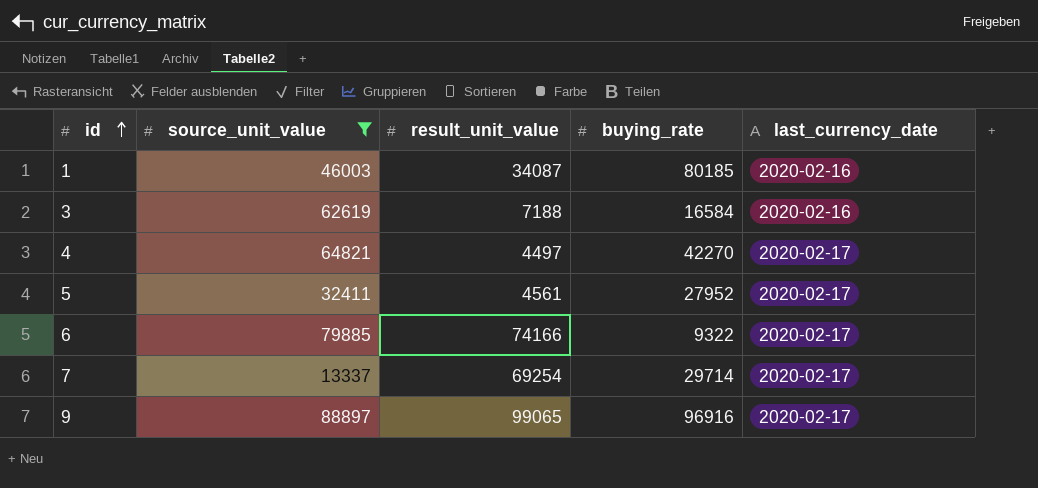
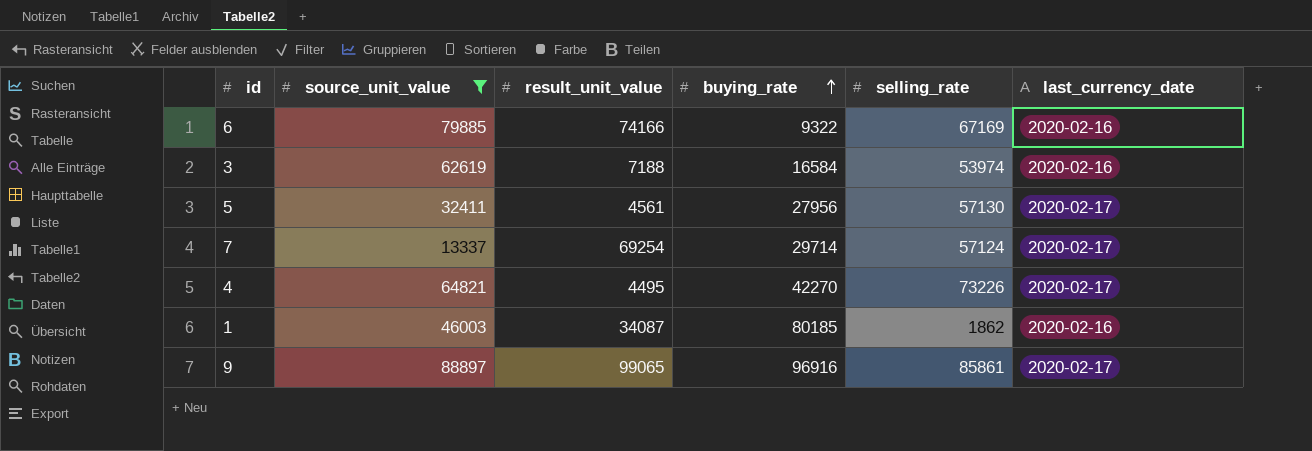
row order: id ascending -> buying_rate ascending
column selling_rate | position: none -> 5
6 | last_currency_date: 2020-02-17 -> 2020-02-16
5 | buying_rate: 27952 -> 27956
4 | result_unit_value: 4497 -> 4495

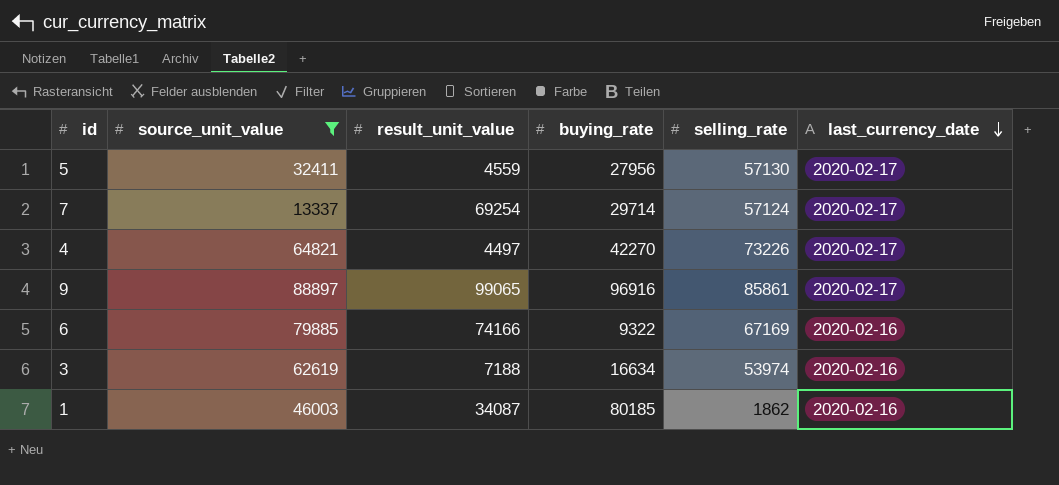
row order: buying_rate ascending -> last_currency_date descending
5 | result_unit_value: 4561 -> 4559
4 | result_unit_value: 4495 -> 4497
3 | buying_rate: 16584 -> 16634

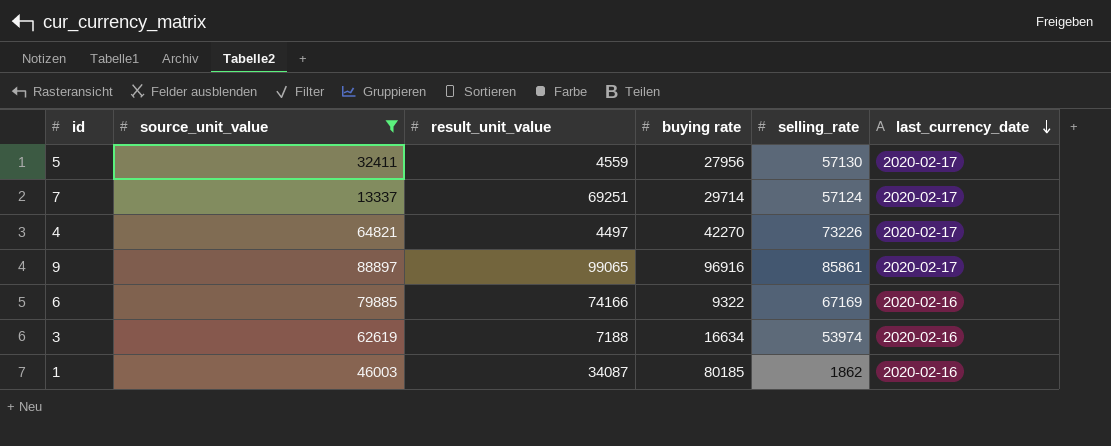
column name: buying_rate -> buying rate
7 | result_unit_value: 69254 -> 69251

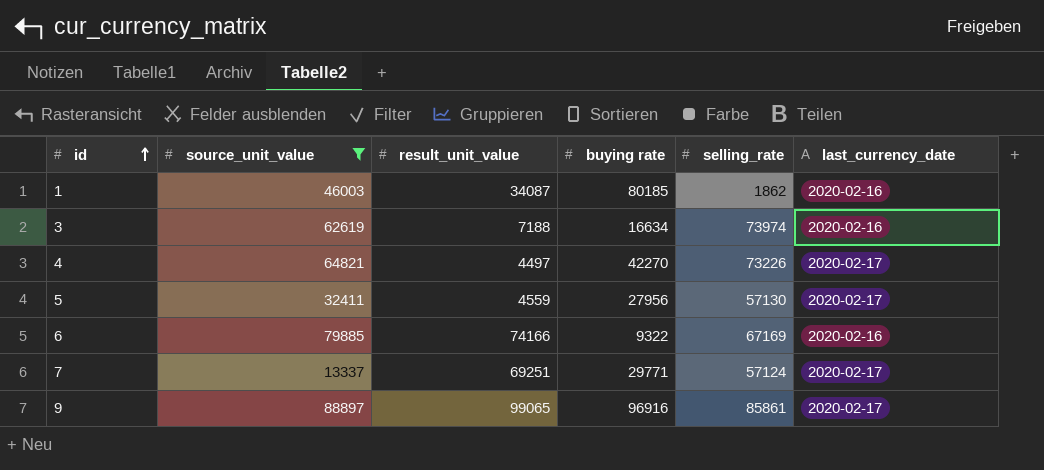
row order: last_currency_date descending -> id ascending
3 | selling_rate: 53974 -> 73974
7 | buying rate: 29714 -> 29771

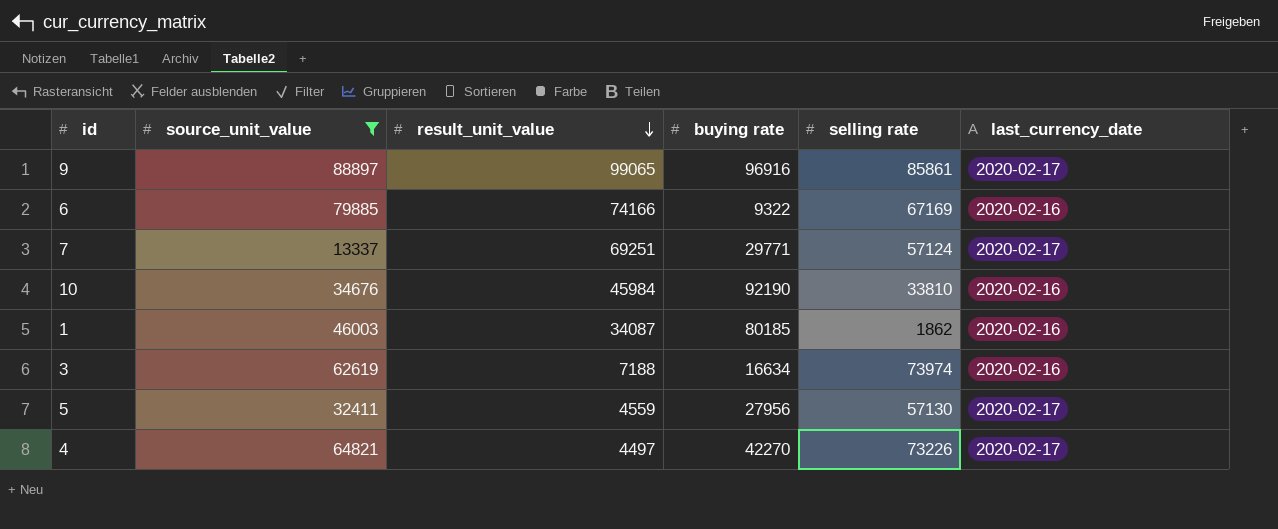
row order: id ascending -> result_unit_value descending
column name: selling_rate -> selling rate
row 10: none -> 34676 | 45984 | 92190 | 33810 | 2020-02-16

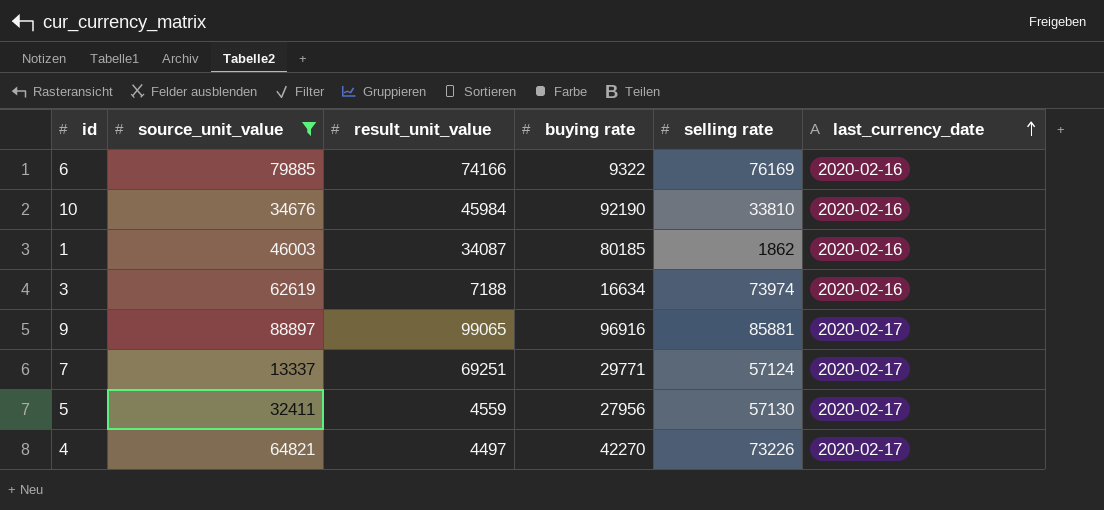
row order: result_unit_value descending -> last_currency_date ascending
6 | selling rate: 67169 -> 76169
9 | selling rate: 85861 -> 85881

